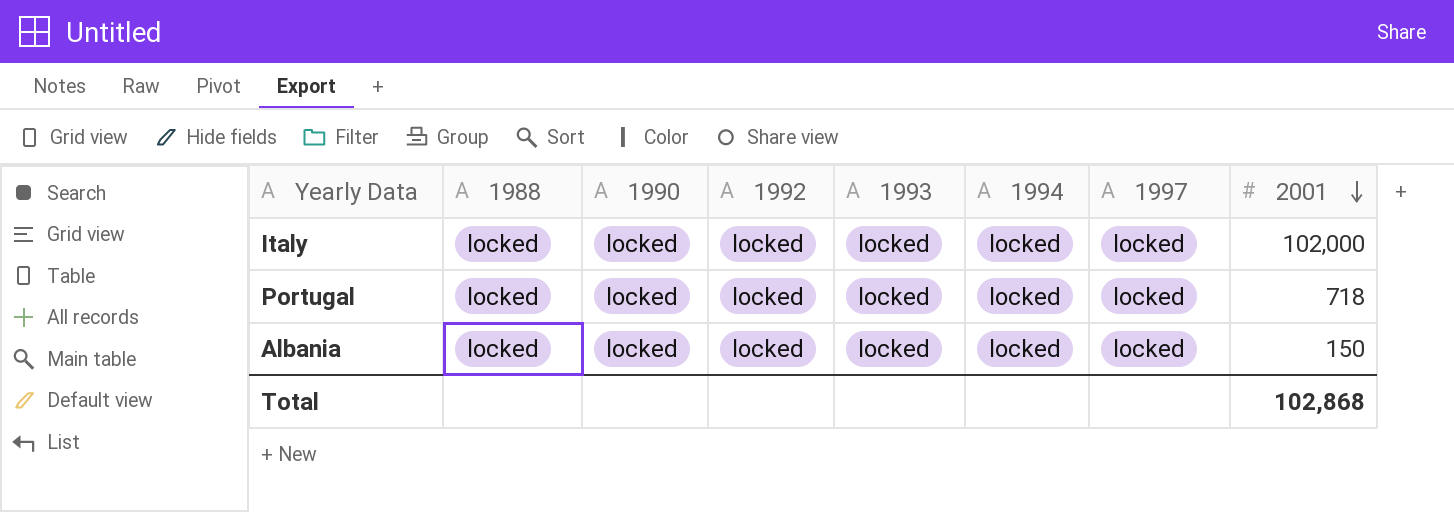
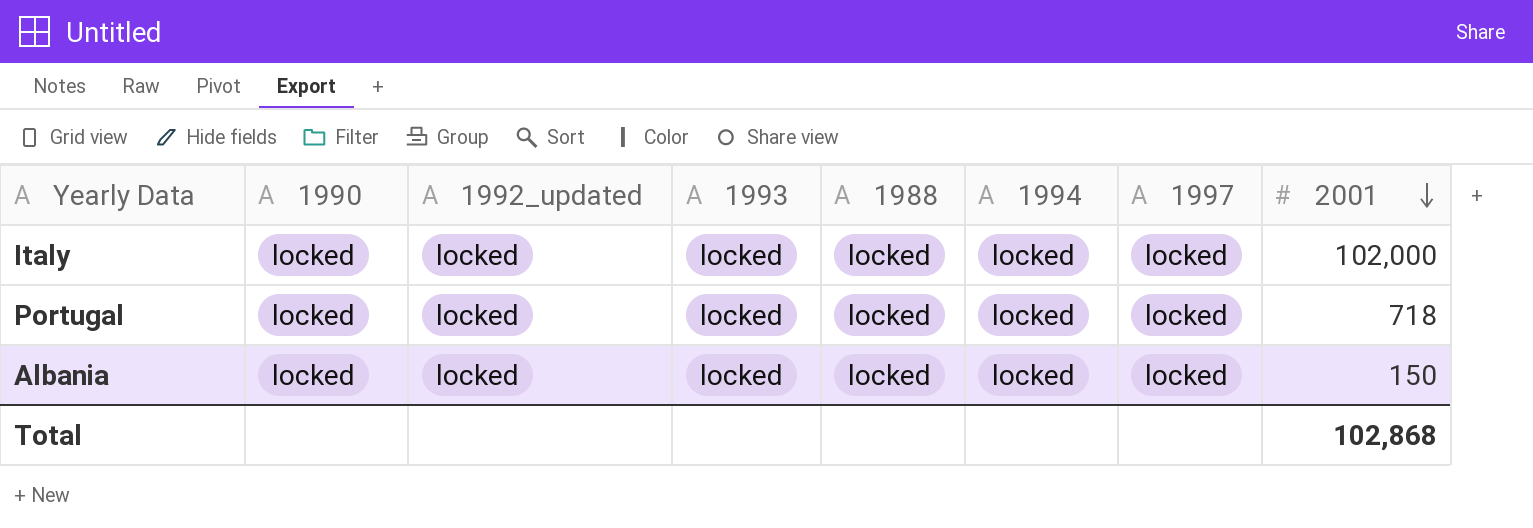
column name: 1992 -> 1992_updated
column 1988 | position: 2 -> 5

